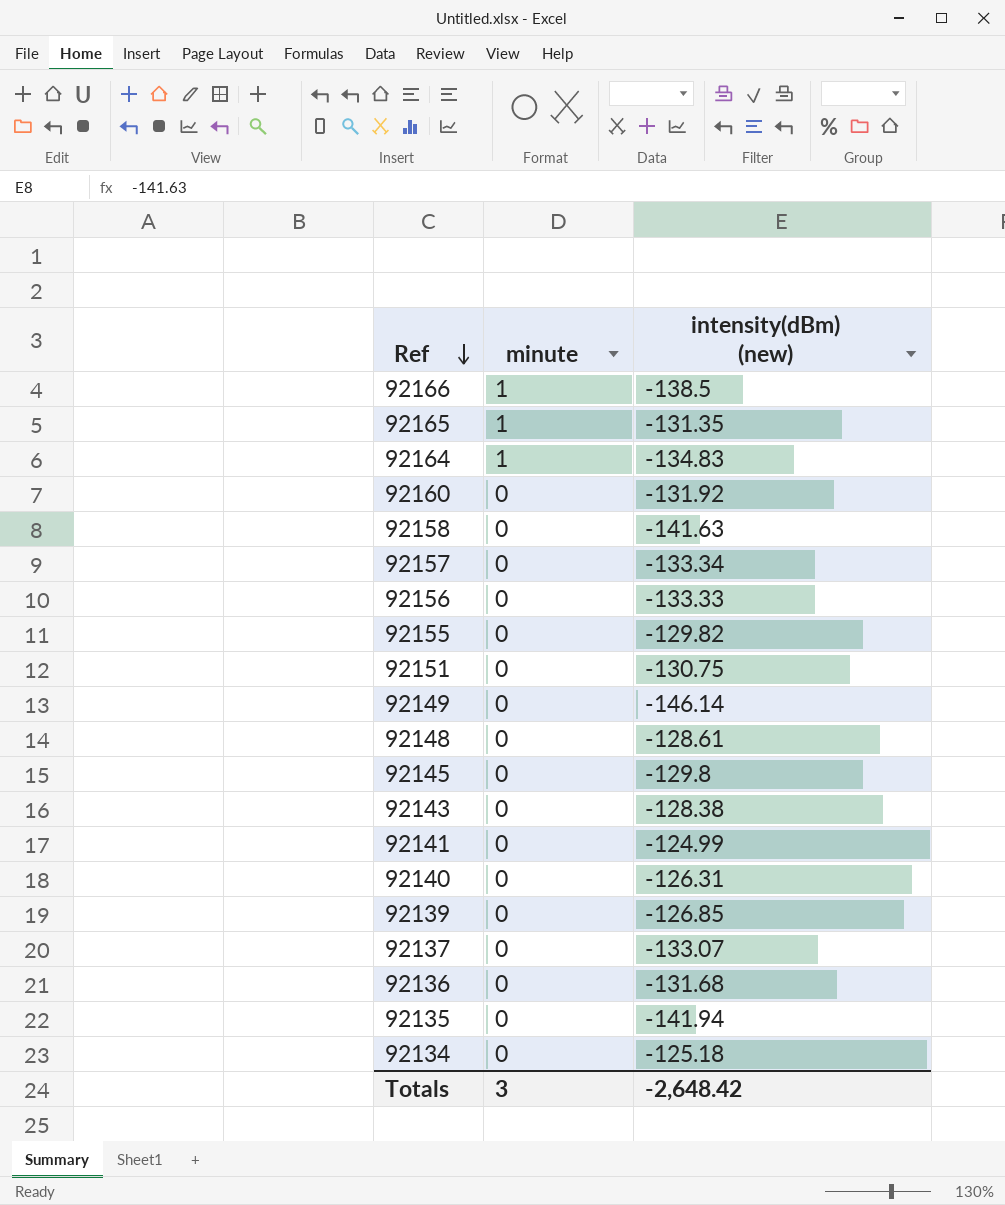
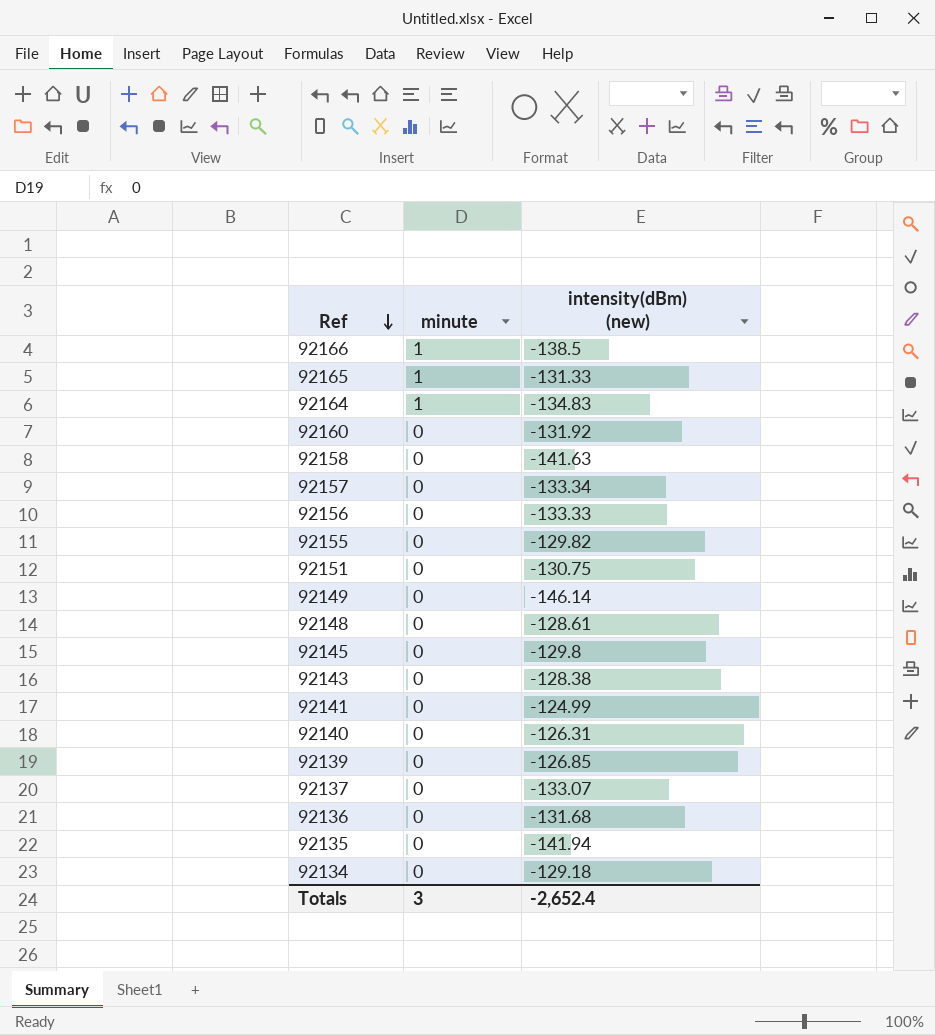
92165 | intensity(dBm) (new): -131.35 -> -131.33
92134 | intensity(dBm) (new): -125.18 -> -129.18
Totals | intensity(dBm) (new): -2,648.42 -> -2,652.4

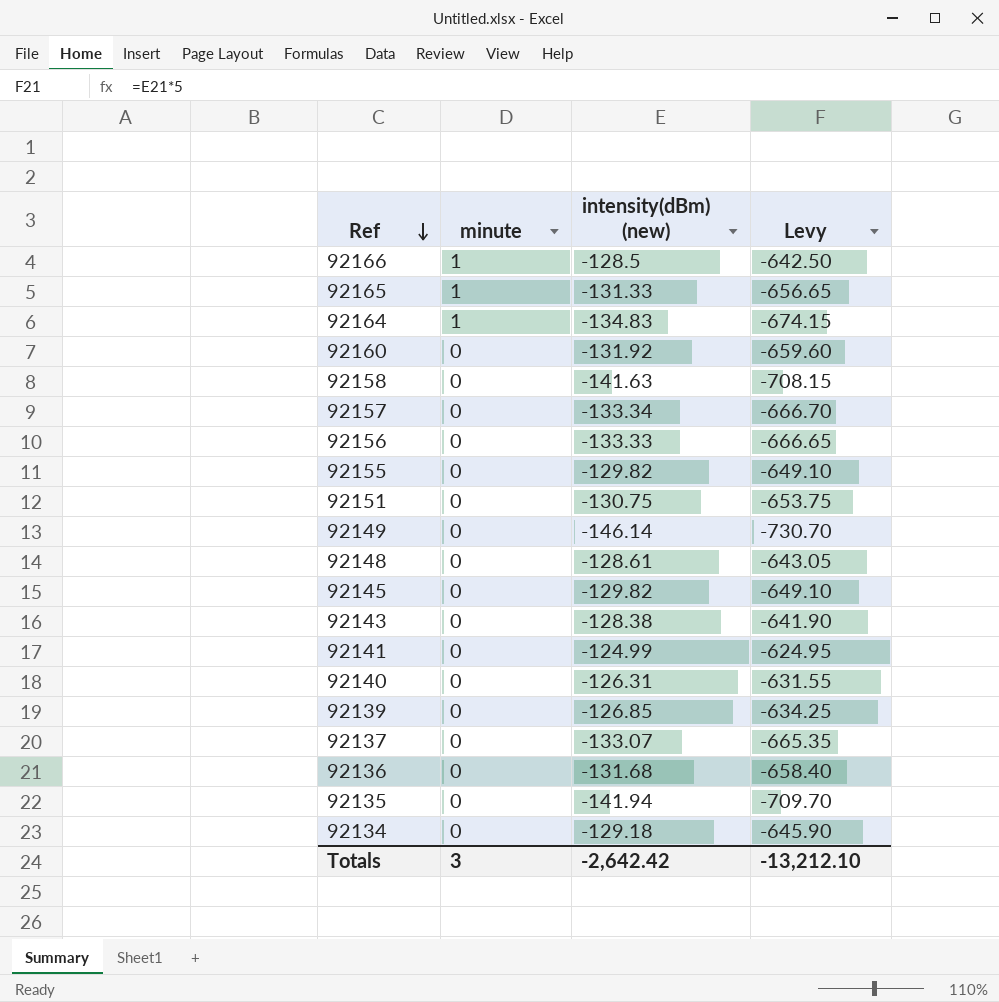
column Levy | formula: none -> [intensity(dBm) (new)] * 5
92166 | intensity(dBm) (new): -138.5 -> -128.5
92145 | intensity(dBm) (new): -129.8 -> -129.82
Totals | intensity(dBm) (new): -2,652.4 -> -2,642.42

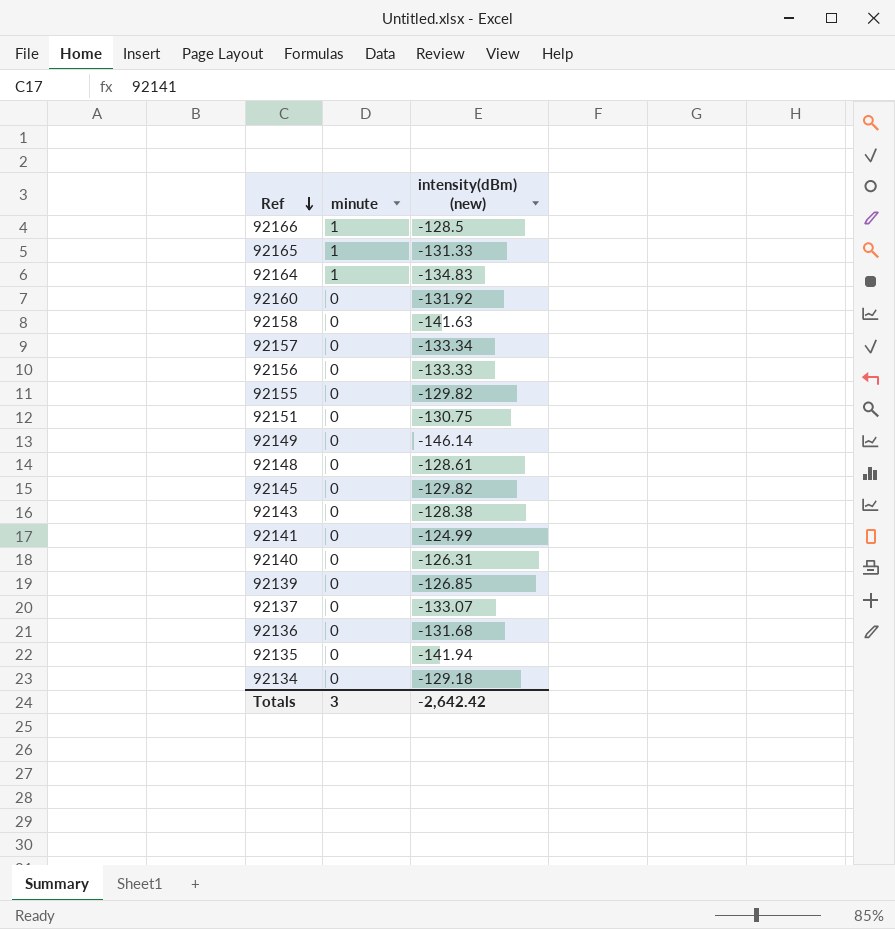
column Levy | formula: [intensity(dBm) (new)] * 5 -> none

